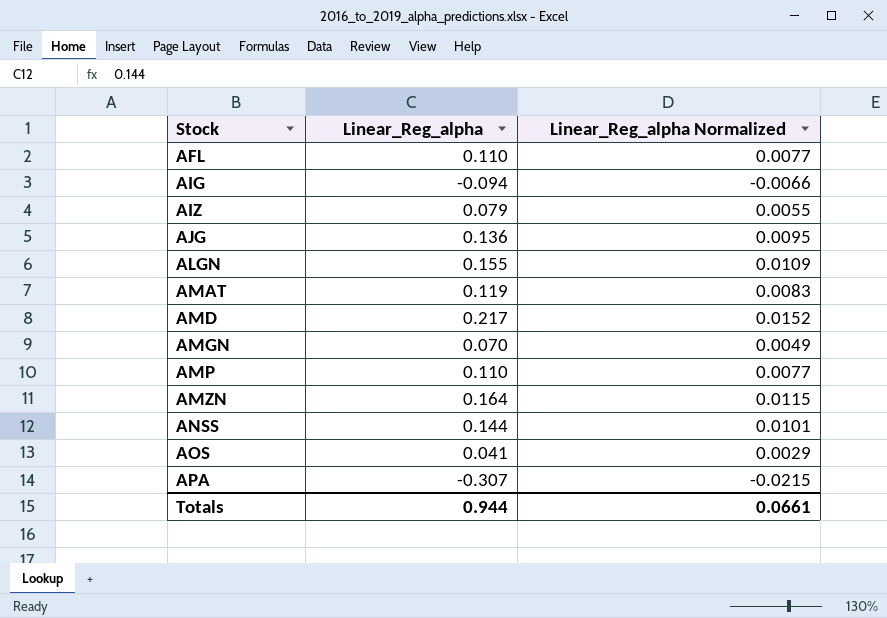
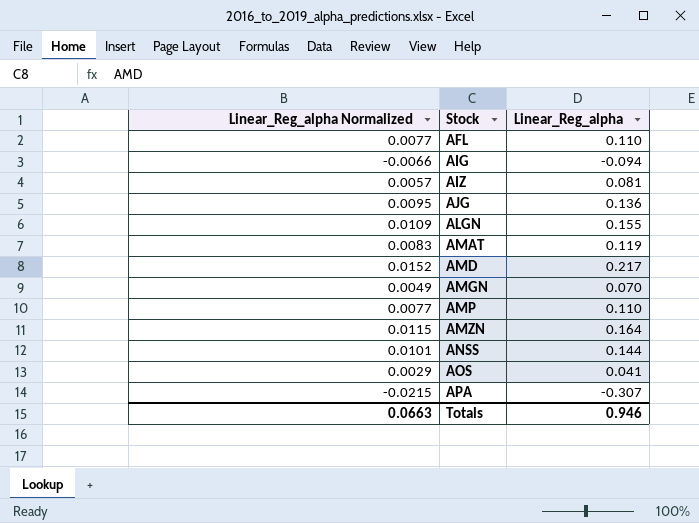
column Linear_Reg_alpha Normalized | position: 3 -> 1
AIZ | Linear_Reg_alpha Normalized: 0.0055 -> 0.0057
AIZ | Linear_Reg_alpha: 0.079 -> 0.081
Totals | Linear_Reg_alpha Normalized: 0.0661 -> 0.0663
Totals | Linear_Reg_alpha: 0.944 -> 0.946

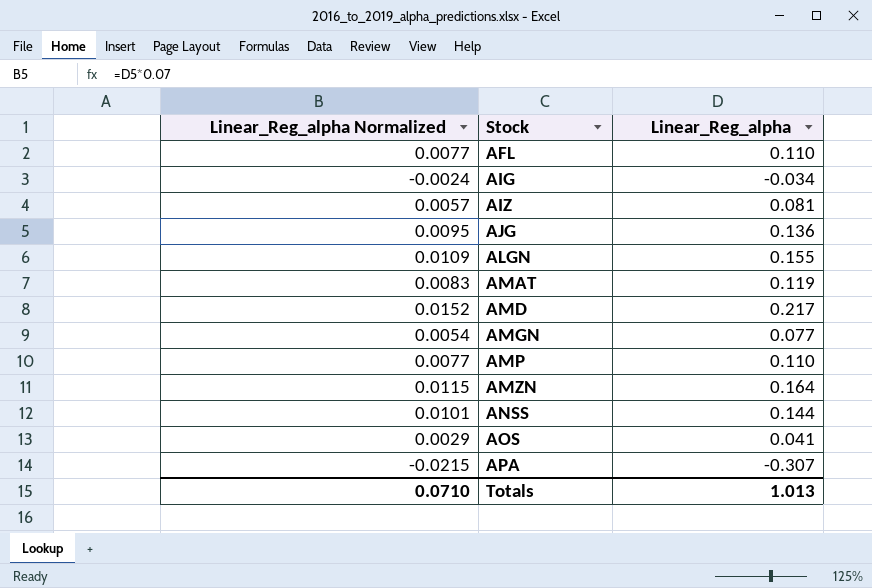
AIG | Linear_Reg_alpha Normalized: -0.0066 -> -0.0024
AIG | Linear_Reg_alpha: -0.094 -> -0.034
AMGN | Linear_Reg_alpha Normalized: 0.0049 -> 0.0054
AMGN | Linear_Reg_alpha: 0.070 -> 0.077
Totals | Linear_Reg_alpha Normalized: 0.0663 -> 0.0710
Totals | Linear_Reg_alpha: 0.946 -> 1.013

